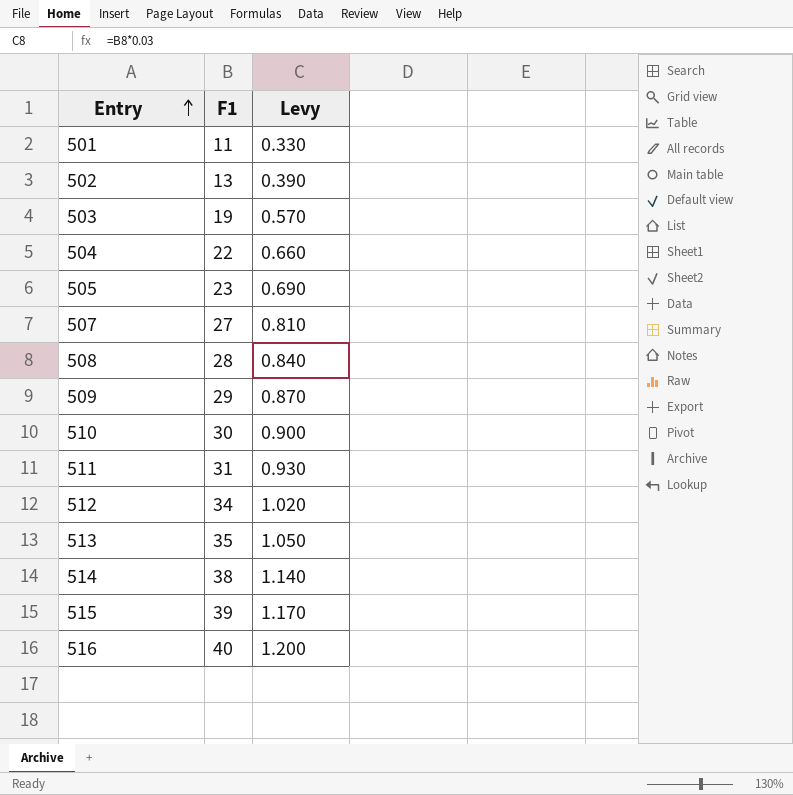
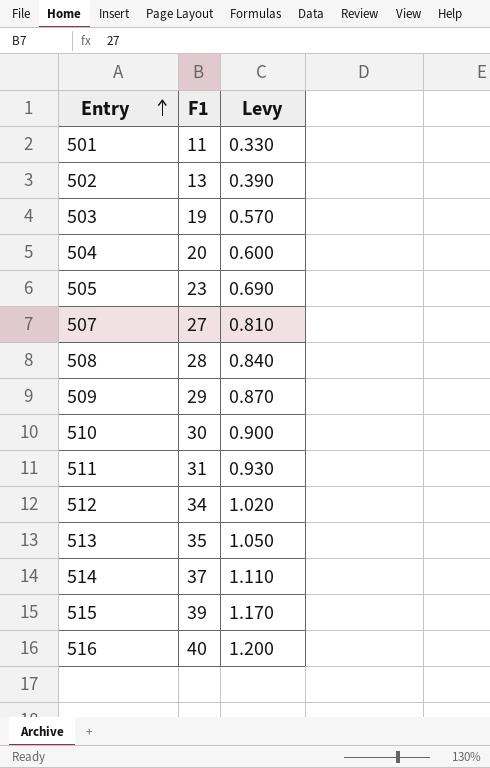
504 | F1: 22 -> 20
504 | Levy: 0.660 -> 0.600
514 | F1: 38 -> 37
514 | Levy: 1.140 -> 1.110

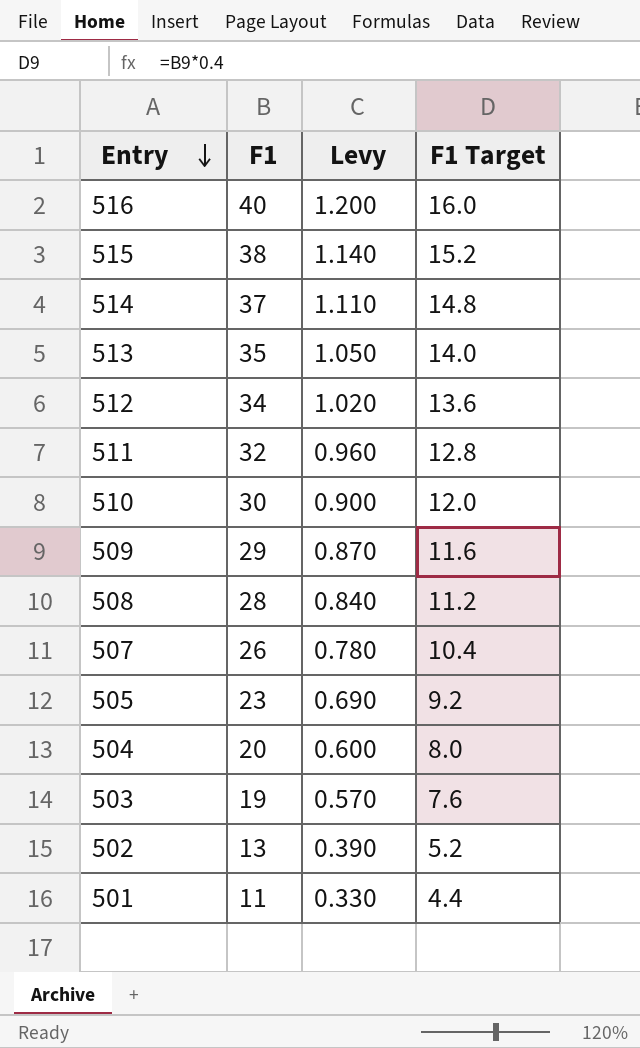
row order: Entry ascending -> Entry descending
column F1 Target | formula: none -> [F1] * 0.4
515 | F1: 39 -> 38
515 | Levy: 1.170 -> 1.140
511 | F1: 31 -> 32
511 | Levy: 0.930 -> 0.960
507 | F1: 27 -> 26
507 | Levy: 0.810 -> 0.780

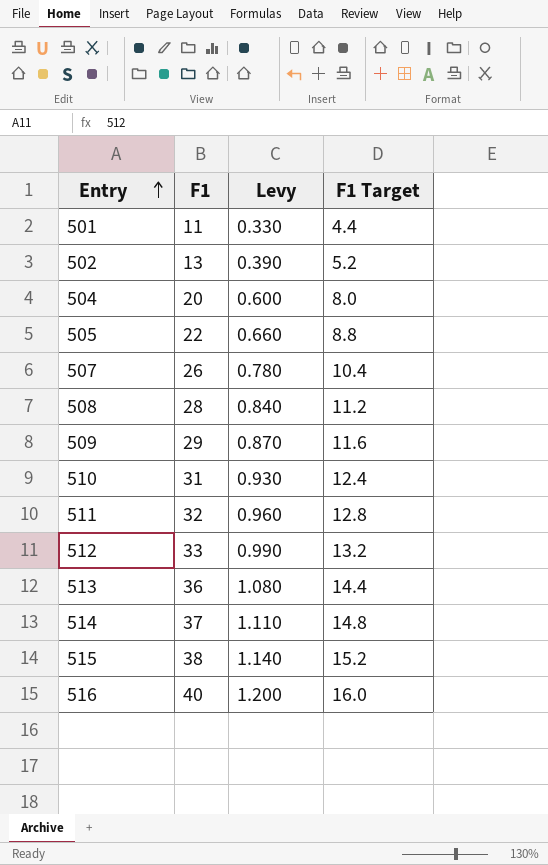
row order: Entry descending -> Entry ascending
row 503: 19 | 0.570 | 7.6 -> none
505 | F1: 23 -> 22
505 | Levy: 0.690 -> 0.660
505 | F1 Target: 9.2 -> 8.8
510 | F1: 30 -> 31
510 | Levy: 0.900 -> 0.930
510 | F1 Target: 12.0 -> 12.4
512 | F1: 34 -> 33
512 | Levy: 1.020 -> 0.990
512 | F1 Target: 13.6 -> 13.2
513 | F1: 35 -> 36
513 | Levy: 1.050 -> 1.080
513 | F1 Target: 14.0 -> 14.4

